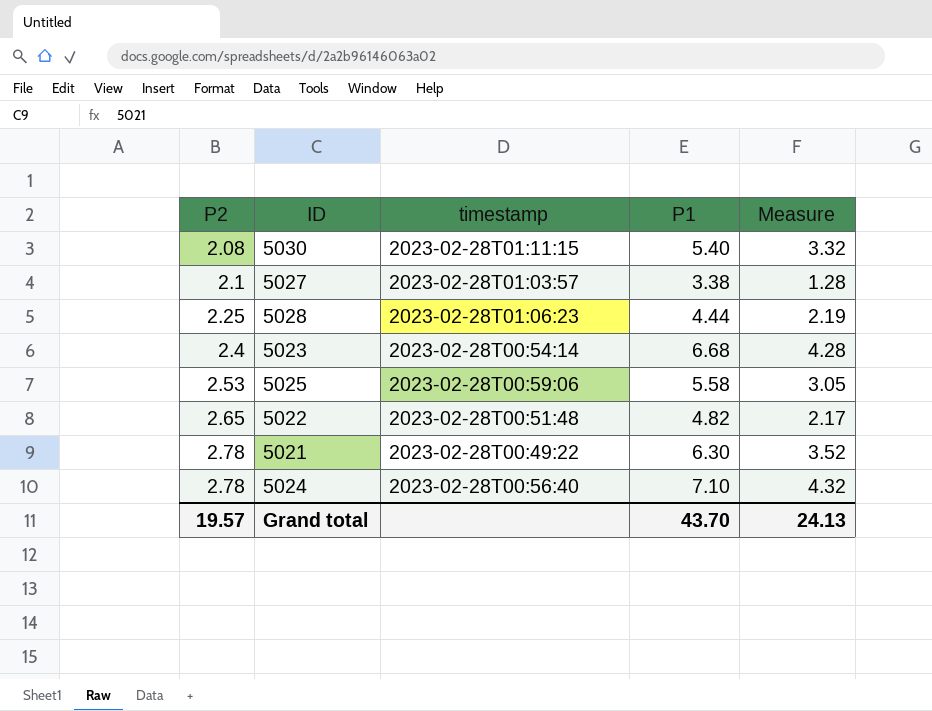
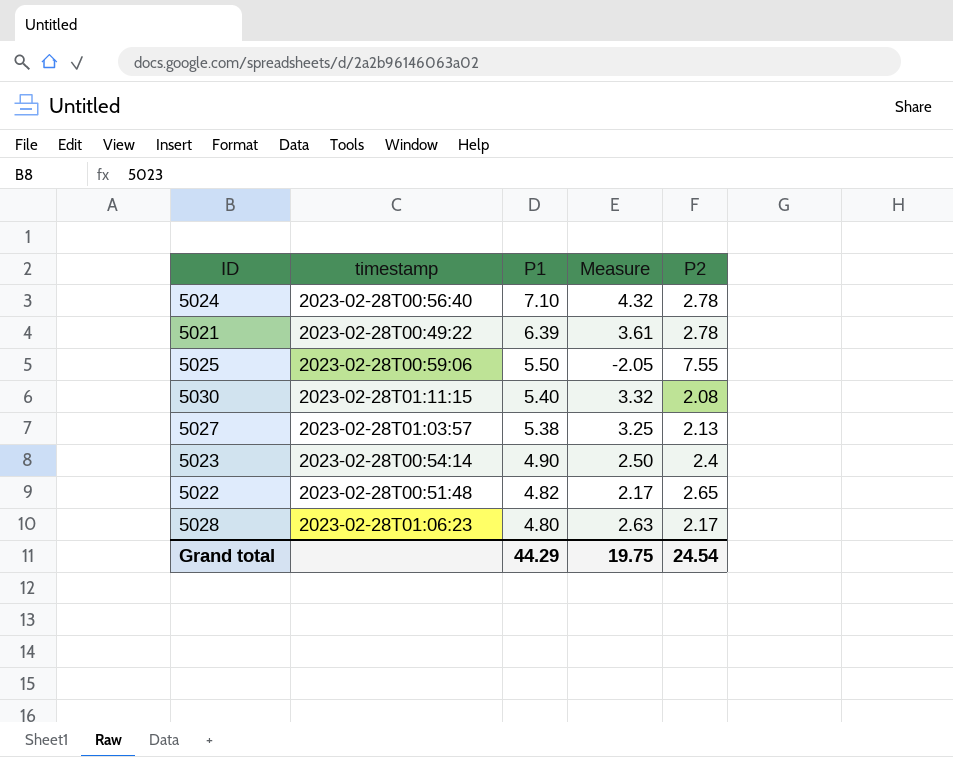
row order: P2 ascending -> P1 descending
column P2 | position: 1 -> 5
5021 | P1: 6.30 -> 6.39
5021 | Measure: 3.52 -> 3.61
5025 | P1: 5.58 -> 5.50
5025 | Measure: 3.05 -> -2.05
5025 | P2: 2.53 -> 7.55
5027 | P1: 3.38 -> 5.38
5027 | Measure: 1.28 -> 3.25
5027 | P2: 2.1 -> 2.13
5023 | P1: 6.68 -> 4.90
5023 | Measure: 4.28 -> 2.50
5028 | P1: 4.44 -> 4.80
5028 | Measure: 2.19 -> 2.63
5028 | P2: 2.25 -> 2.17
Grand total | P1: 43.70 -> 44.29
Grand total | Measure: 24.13 -> 19.75
Grand total | P2: 19.57 -> 24.54

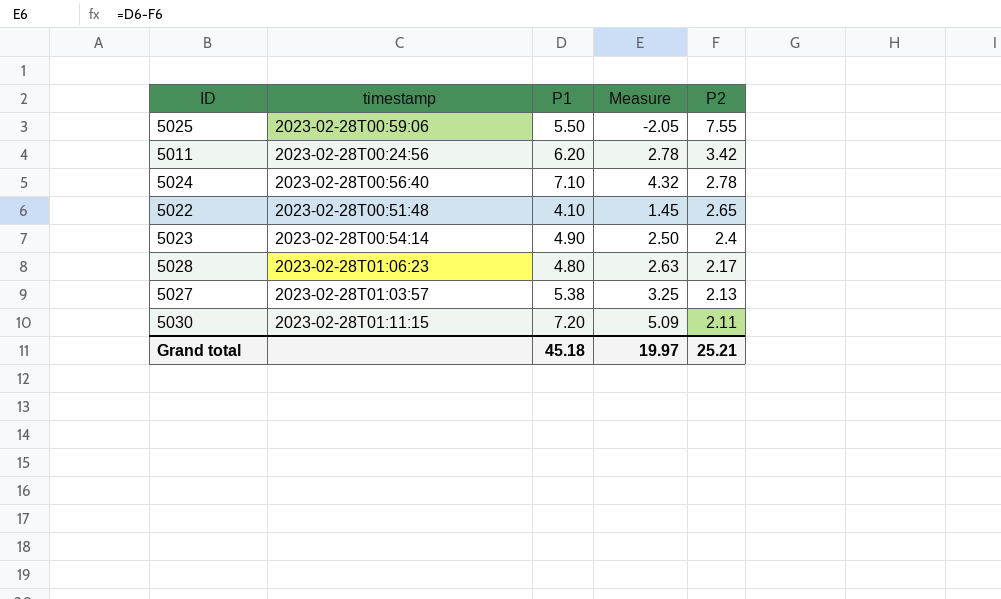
row order: P1 descending -> P2 descending
row 5021: 2023-02-28T00:49:22 | 6.39 | 3.61 | 2.78 -> none
row 5011: none -> 2023-02-28T00:24:56 | 6.20 | 2.78 | 3.42
5022 | P1: 4.82 -> 4.10
5022 | Measure: 2.17 -> 1.45
5030 | P1: 5.40 -> 7.20
5030 | Measure: 3.32 -> 5.09
5030 | P2: 2.08 -> 2.11
Grand total | P1: 44.29 -> 45.18
Grand total | Measure: 19.75 -> 19.97
Grand total | P2: 24.54 -> 25.21

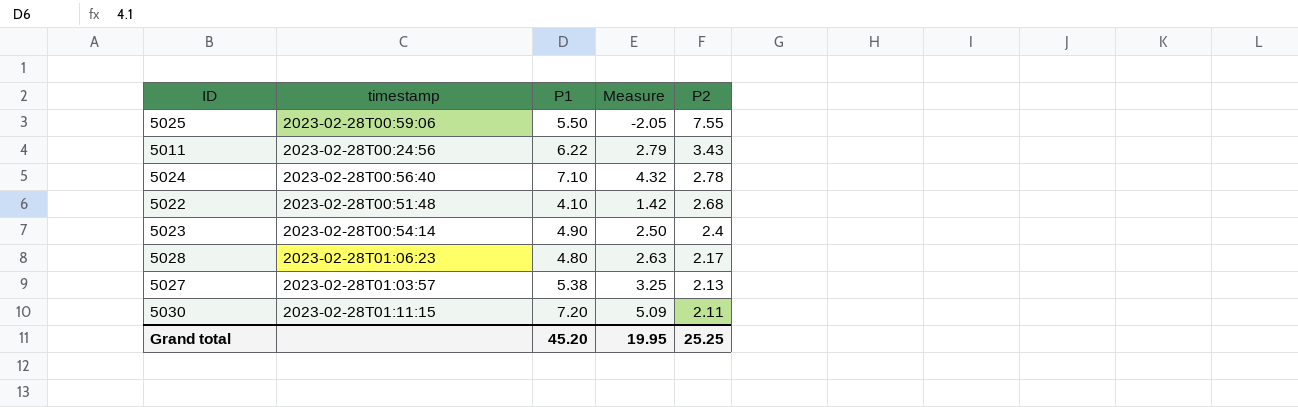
5011 | P1: 6.20 -> 6.22
5011 | Measure: 2.78 -> 2.79
5011 | P2: 3.42 -> 3.43
5022 | Measure: 1.45 -> 1.42
5022 | P2: 2.65 -> 2.68
Grand total | P1: 45.18 -> 45.20
Grand total | Measure: 19.97 -> 19.95
Grand total | P2: 25.21 -> 25.25

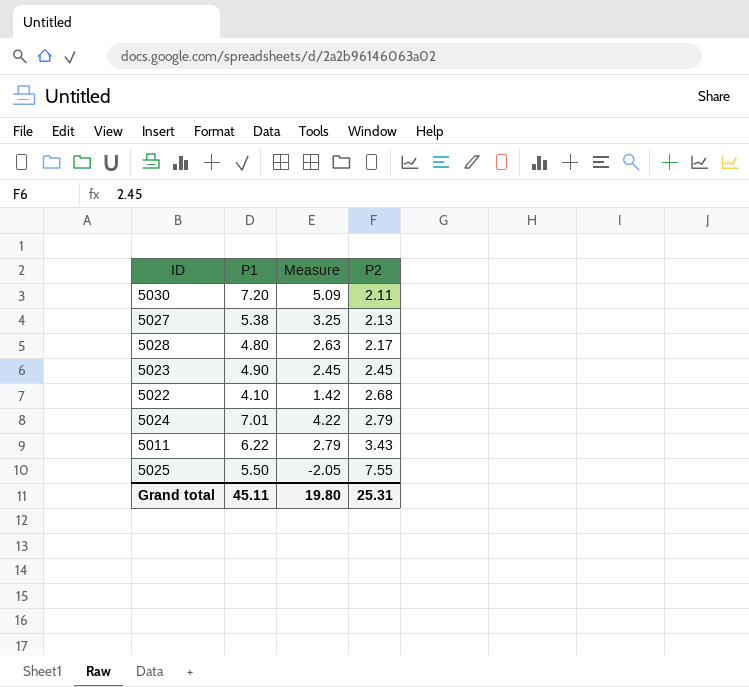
row order: P2 descending -> P2 ascending
column timestamp | position: 2 -> none
5023 | Measure: 2.50 -> 2.45
5023 | P2: 2.4 -> 2.45
5024 | P1: 7.10 -> 7.01
5024 | Measure: 4.32 -> 4.22
5024 | P2: 2.78 -> 2.79
Grand total | P1: 45.20 -> 45.11
Grand total | Measure: 19.95 -> 19.80
Grand total | P2: 25.25 -> 25.31

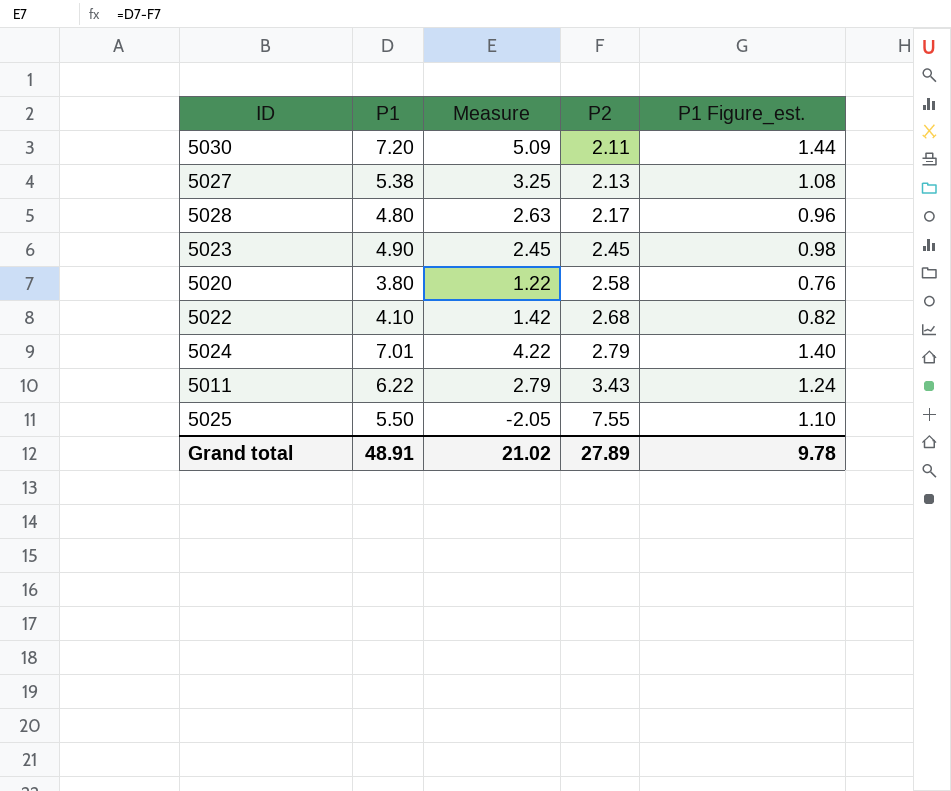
column P1 Figure_est. | formula: none -> [P1] * 0.2
row 5020: none -> 3.80 | 1.22 | 2.58 | 0.76
Grand total | P1: 45.11 -> 48.91
Grand total | Measure: 19.80 -> 21.02
Grand total | P2: 25.31 -> 27.89

